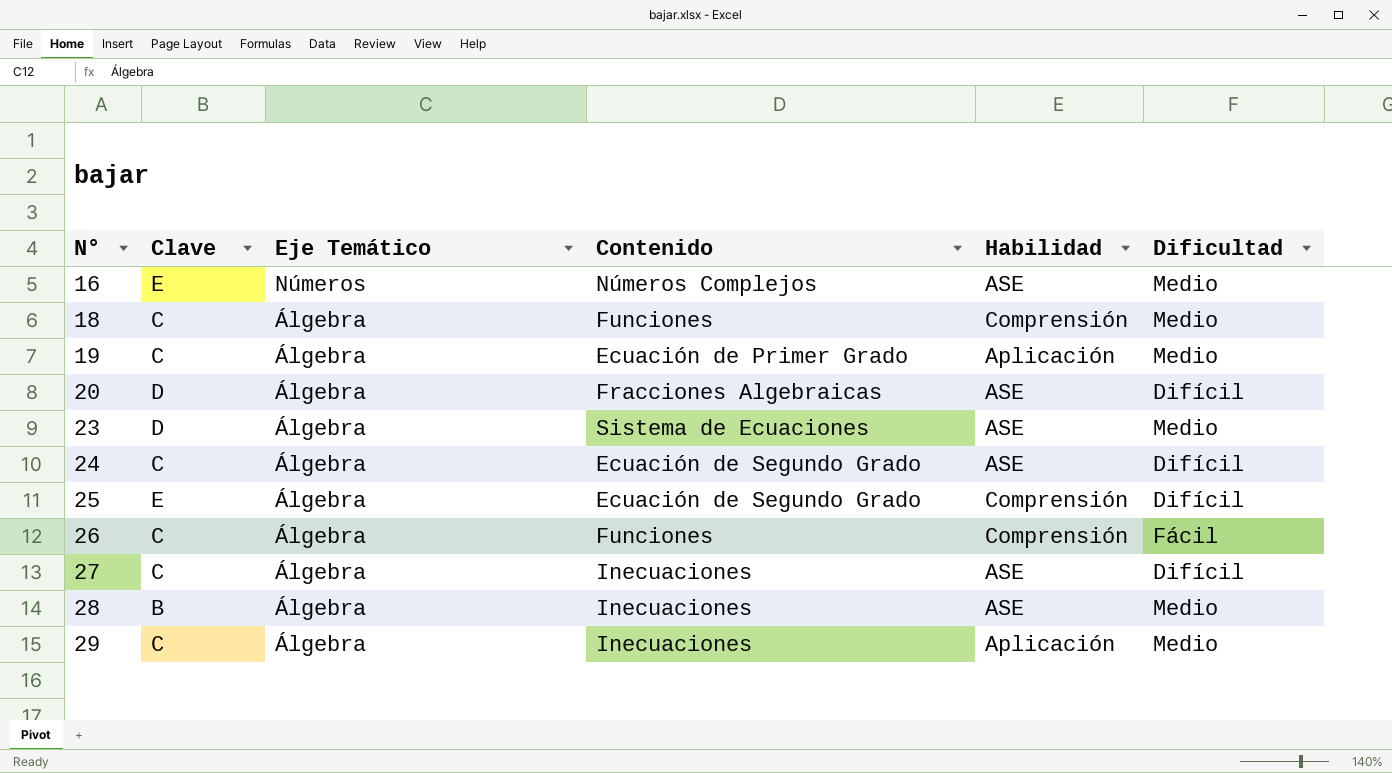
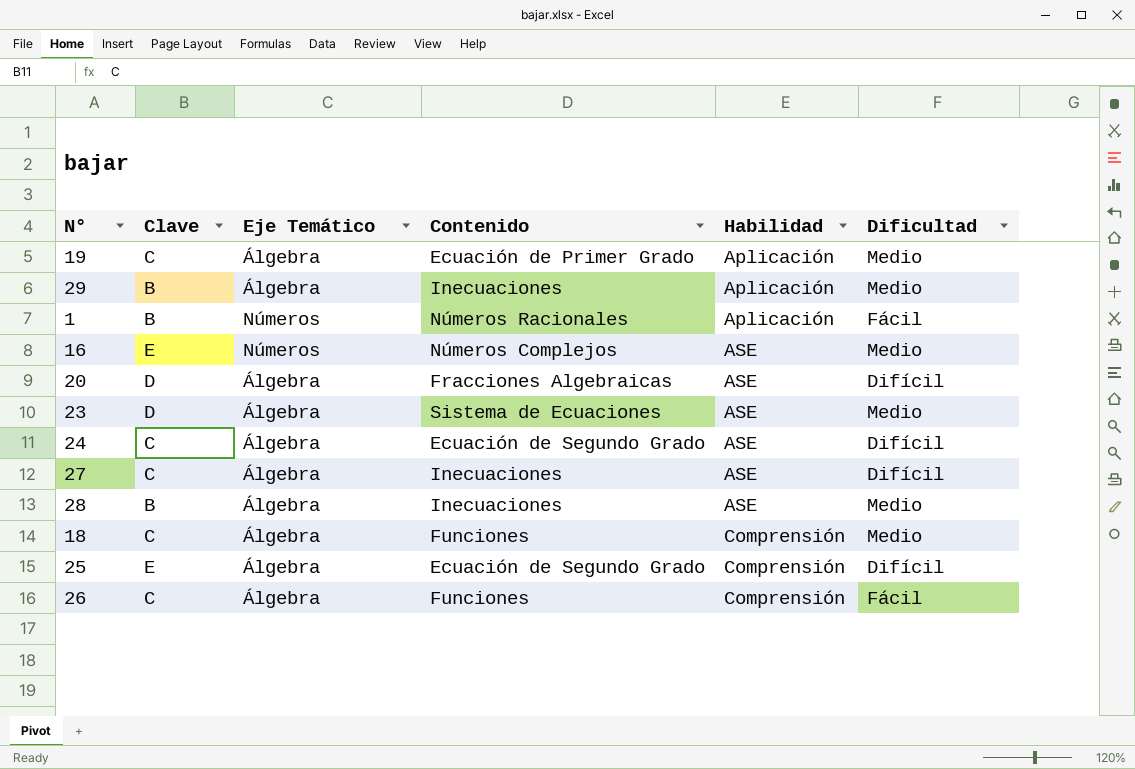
row order: N° ascending -> Habilidad ascending
29 | Clave: C -> B
row 1: none -> B | Números | Números Racionales | Aplicación | Fácil

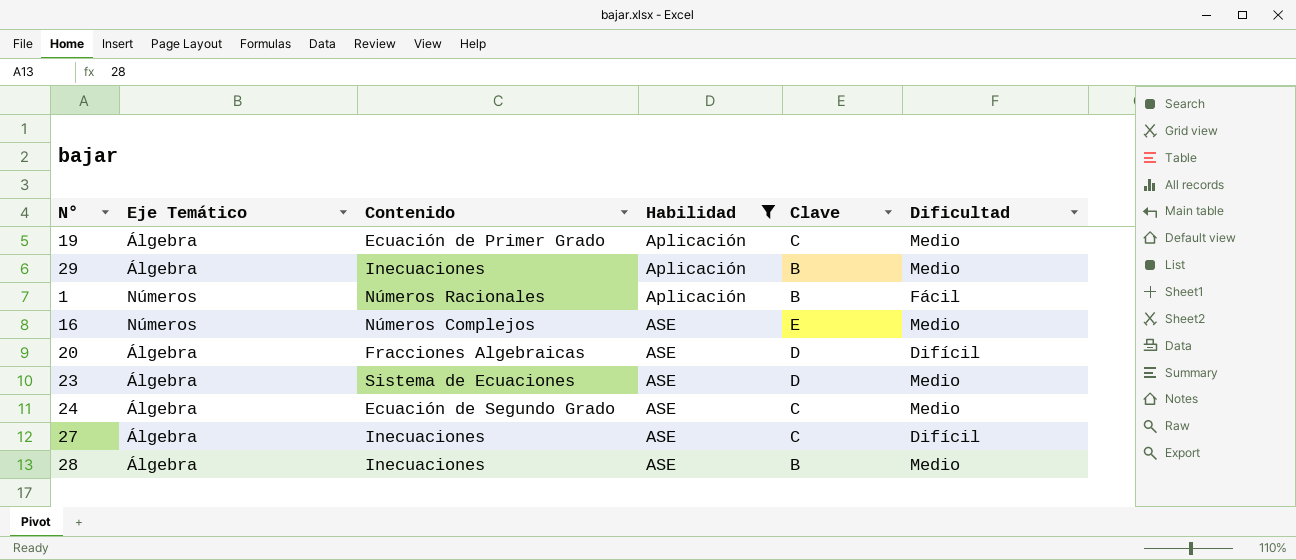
filter: none -> Habilidad != Comprensión
column Clave | position: 2 -> 5
24 | Dificultad: Difícil -> Medio

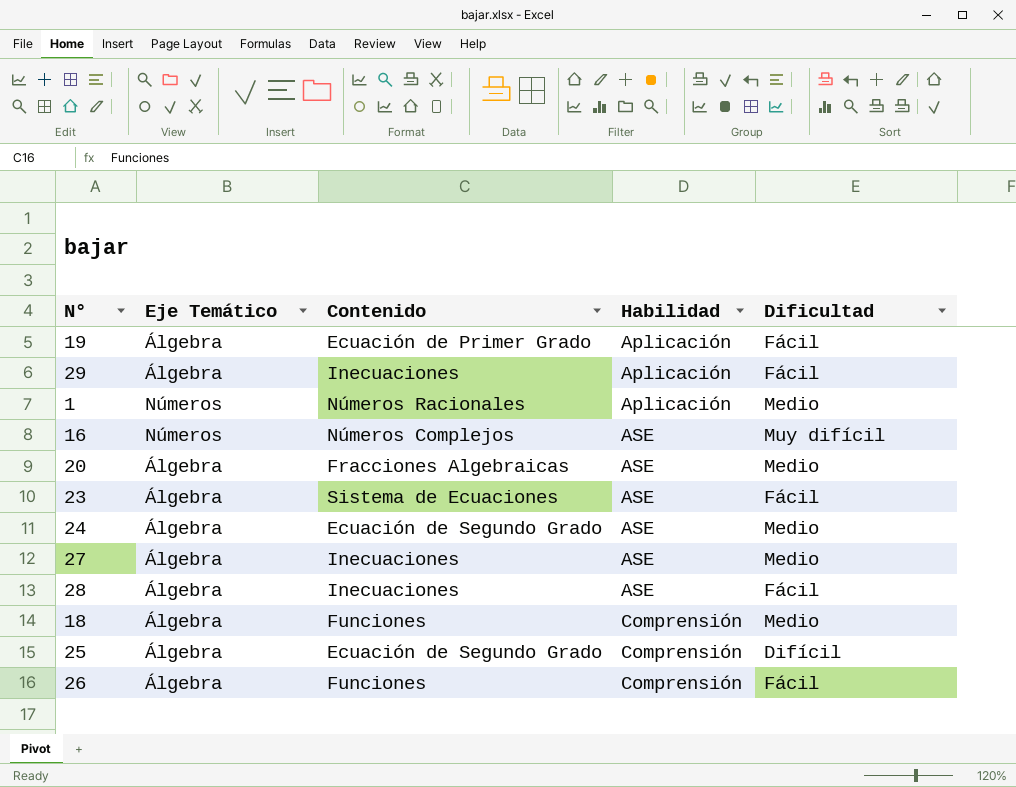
filter: Habilidad != Comprensión -> none
column Clave | position: 5 -> none
19 | Dificultad: Medio -> Fácil
29 | Dificultad: Medio -> Fácil
1 | Dificultad: Fácil -> Medio
16 | Dificultad: Medio -> Muy difícil
20 | Dificultad: Difícil -> Medio
23 | Dificultad: Medio -> Fácil
27 | Dificultad: Difícil -> Medio
28 | Dificultad: Medio -> Fácil

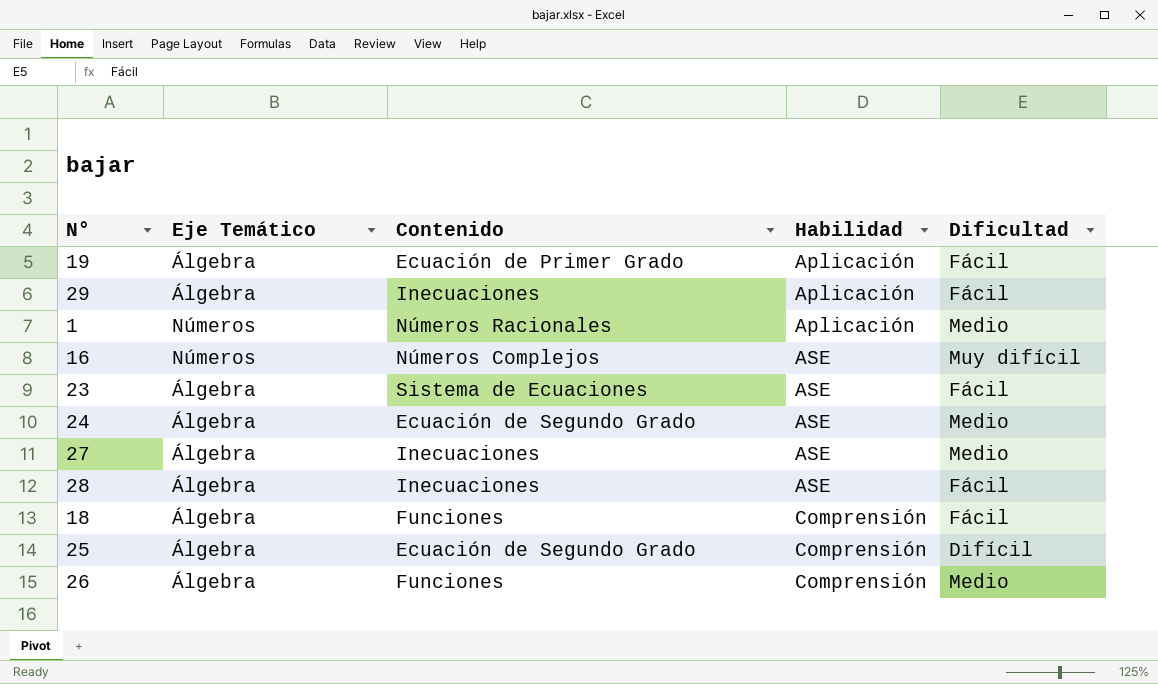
row 20: Álgebra | Fracciones Algebraicas | ASE | Medio -> none
18 | Dificultad: Medio -> Fácil
26 | Dificultad: Fácil -> Medio

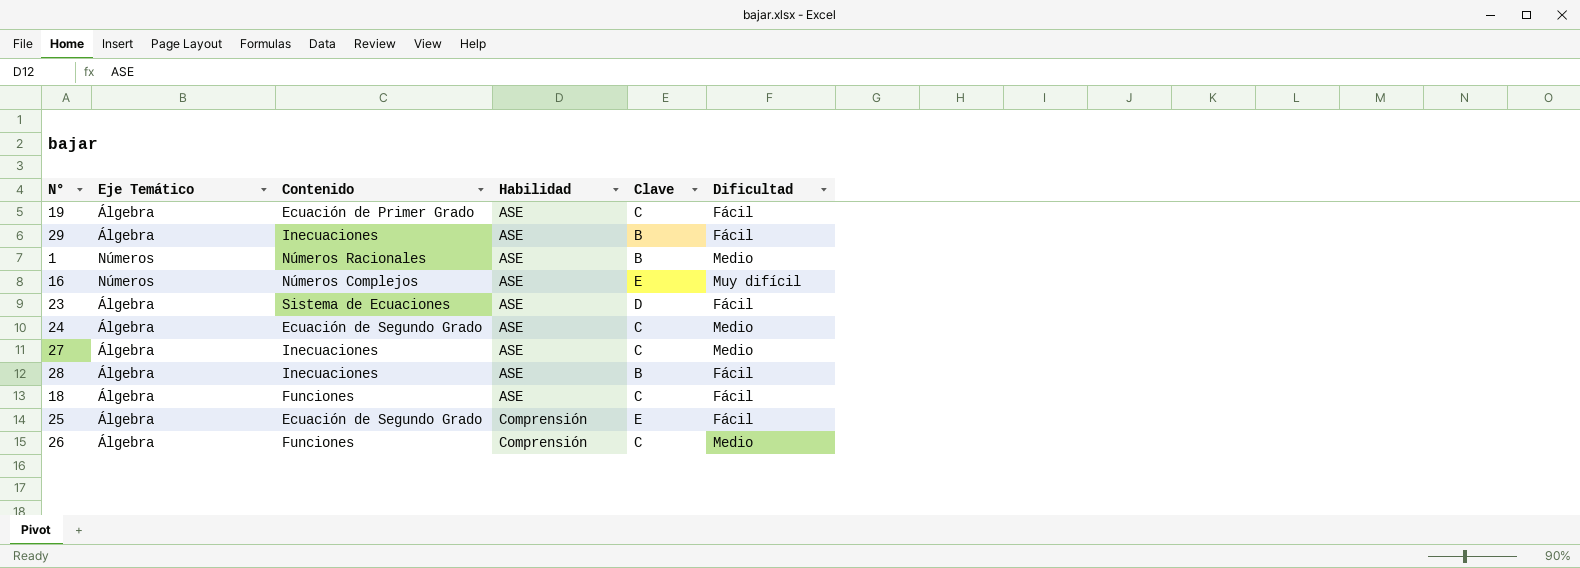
column Clave | position: none -> 5
19 | Habilidad: Aplicación -> ASE
29 | Habilidad: Aplicación -> ASE
1 | Habilidad: Aplicación -> ASE
18 | Habilidad: Comprensión -> ASE
25 | Dificultad: Difícil -> Fácil

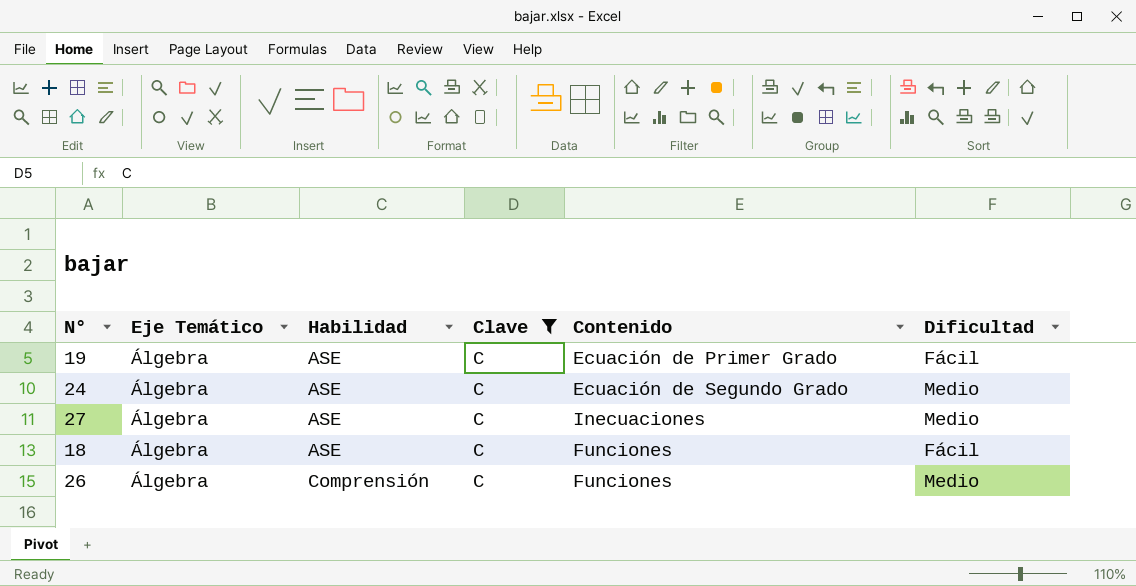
filter: none -> Clave = C
column Contenido | position: 3 -> 5

